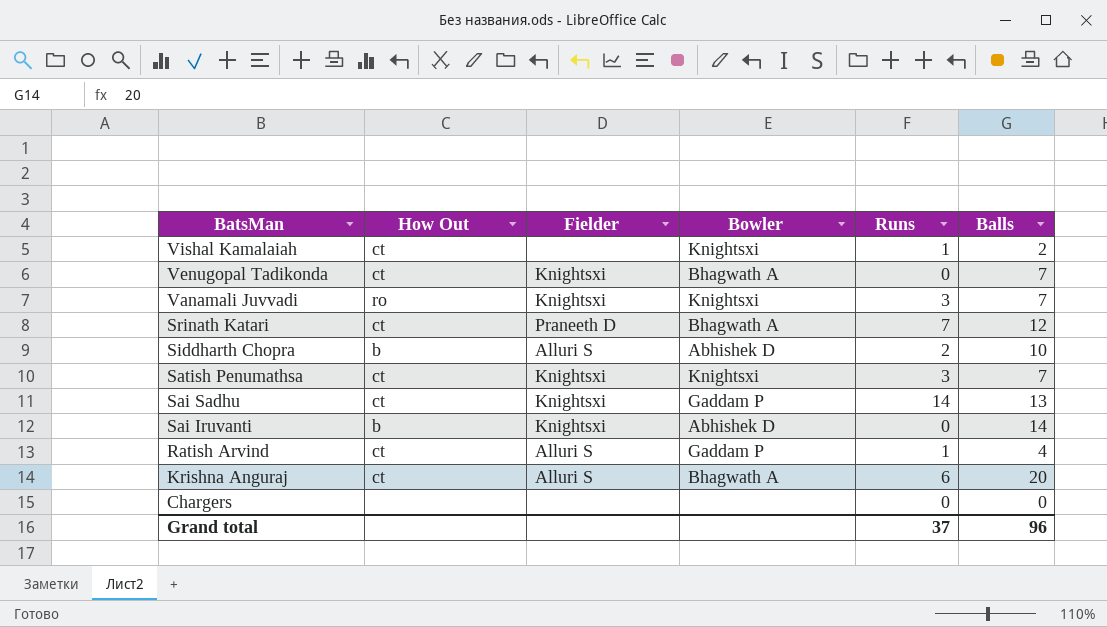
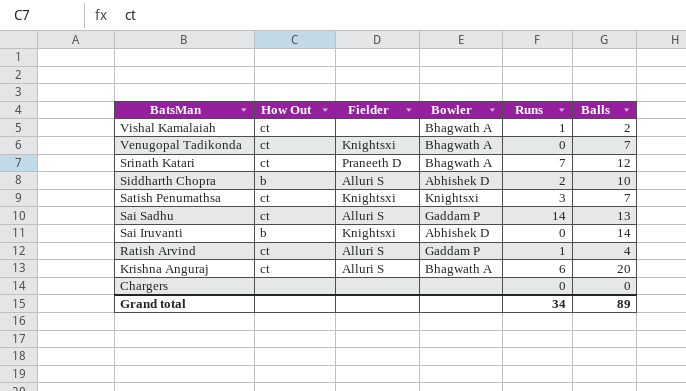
row Vanamali Juvvadi: ro | Knightsxi | Knightsxi | 3 | 7 -> none
Vishal Kamalaiah | Bowler: Knightsxi -> Bhagwath A
Sai Sadhu | Fielder: Knightsxi -> Alluri S
Grand total | Runs: 37 -> 34
Grand total | Balls: 96 -> 89

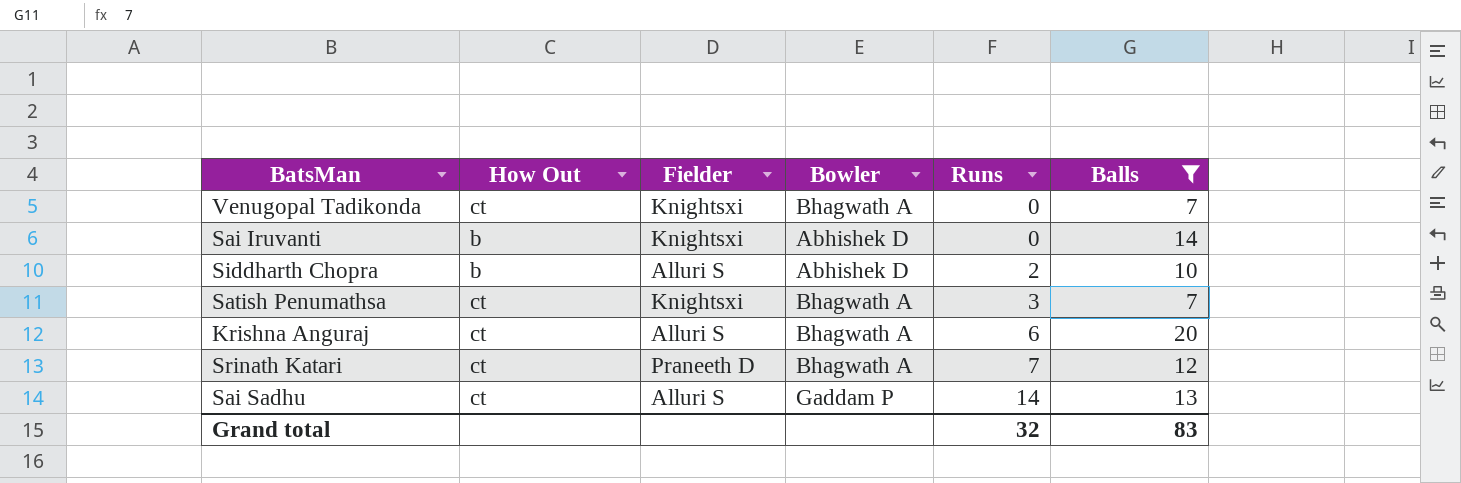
filter: none -> Balls >= 7
row order: BatsMan descending -> Runs ascending
Satish Penumathsa | Bowler: Knightsxi -> Bhagwath A
Grand total | Runs: 34 -> 32
Grand total | Balls: 89 -> 83

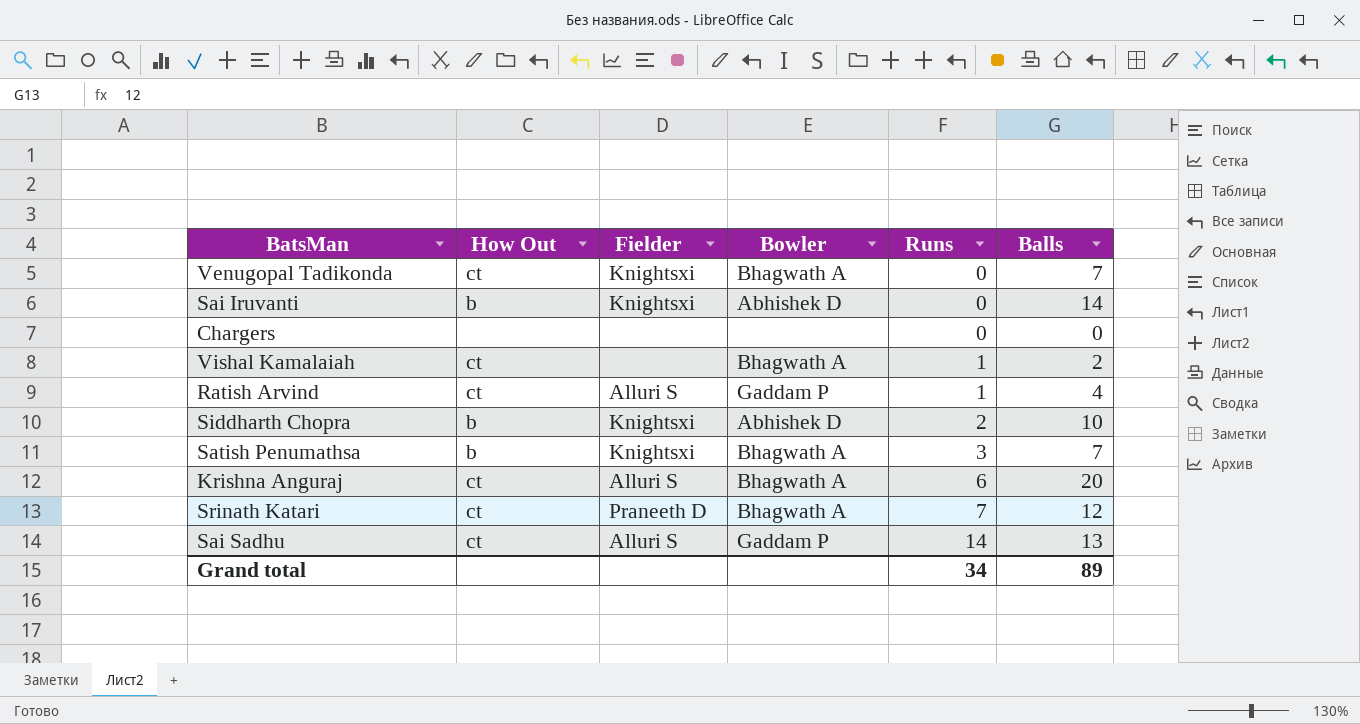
filter: Balls >= 7 -> none
Siddharth Chopra | Fielder: Alluri S -> Knightsxi
Satish Penumathsa | How Out: ct -> b
Grand total | Runs: 32 -> 34
Grand total | Balls: 83 -> 89

